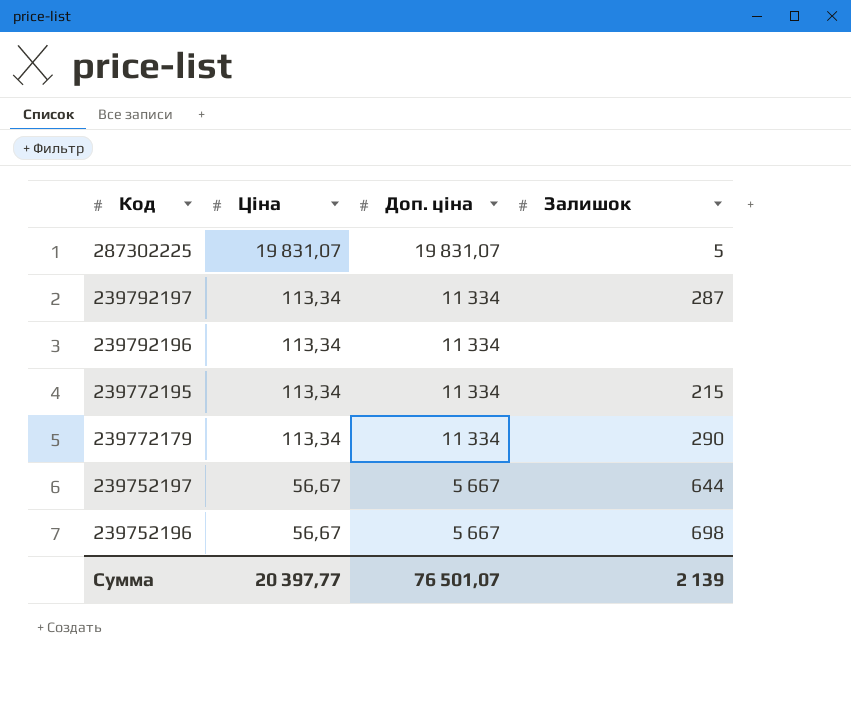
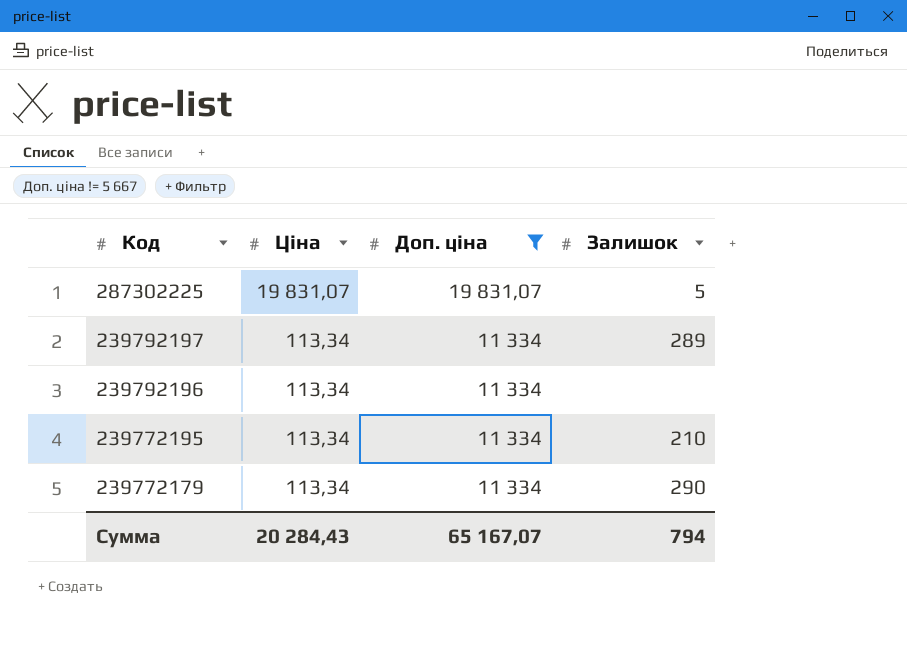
filter: none -> Доп. ціна != 5 667
239792197 | Залишок: 287 -> 289
239772195 | Залишок: 215 -> 210
Сумма | Ціна: 20 397,77 -> 20 284,43
Сумма | Доп. ціна: 76 501,07 -> 65 167,07
Сумма | Залишок: 2 139 -> 794

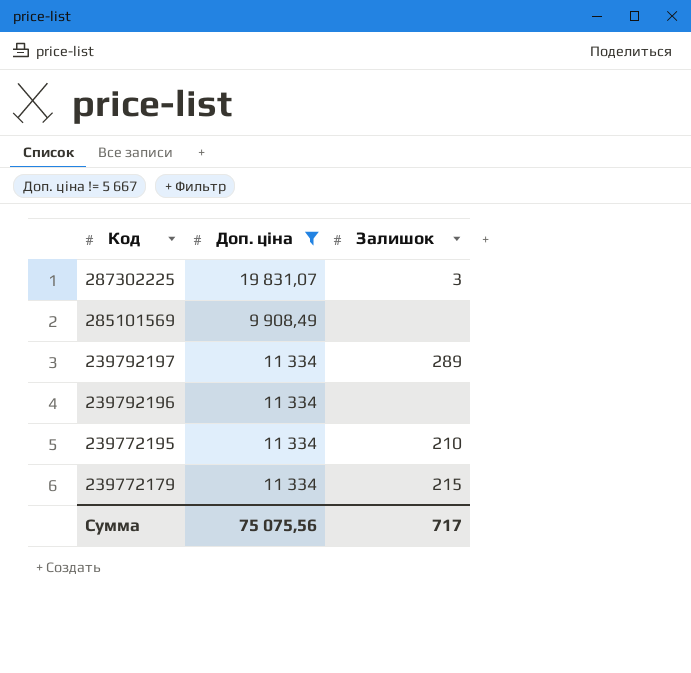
column Ціна | position: 2 -> none
287302225 | Залишок: 5 -> 3
row 285101569: none -> 9 908,49 | none
239772179 | Залишок: 290 -> 215
Сумма | Доп. ціна: 65 167,07 -> 75 075,56
Сумма | Залишок: 794 -> 717

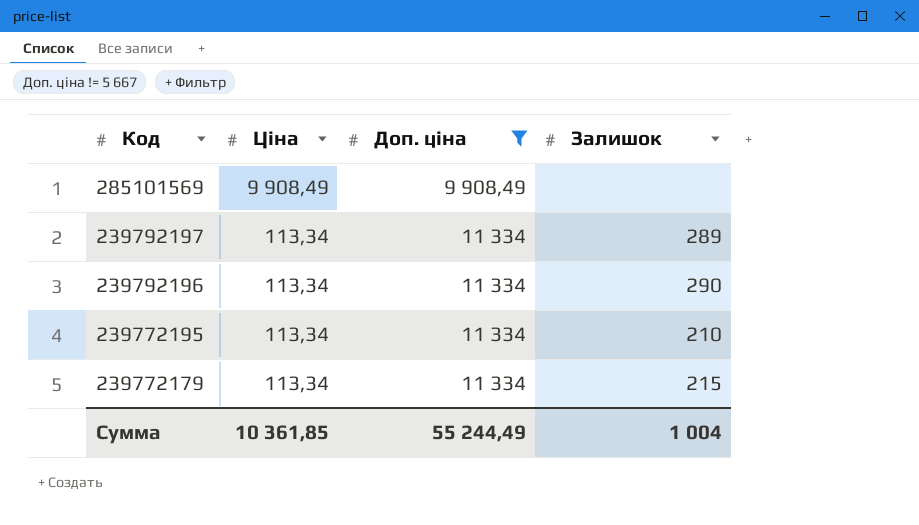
column Ціна | position: none -> 2
row 287302225: 19 831,07 | 3 -> none
239792196 | Залишок: none -> 290
Сумма | Доп. ціна: 75 075,56 -> 55 244,49
Сумма | Залишок: 717 -> 1 004

